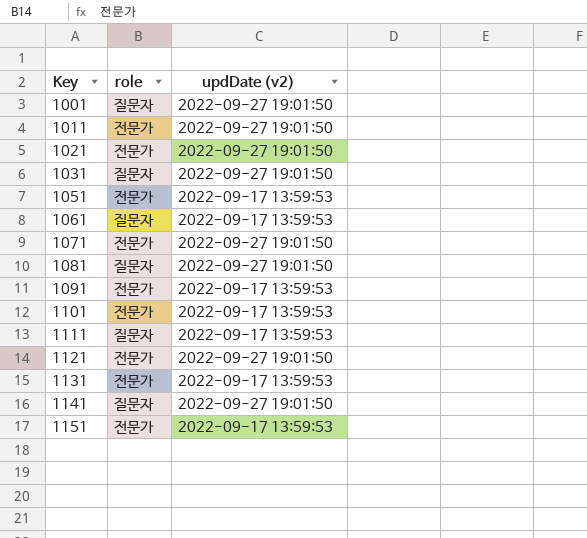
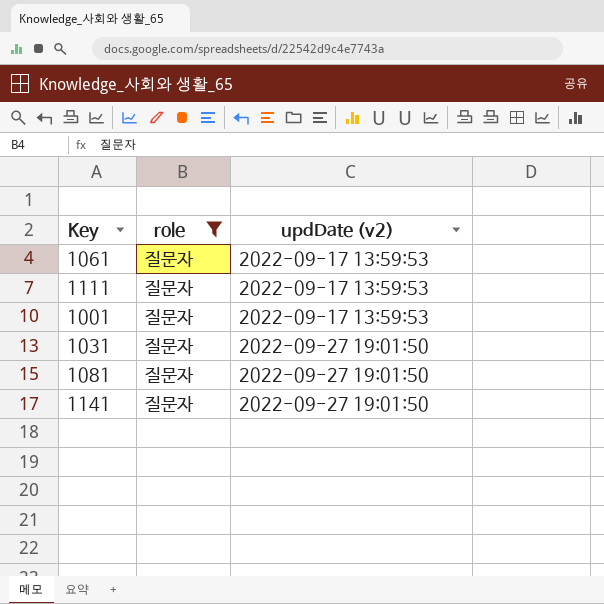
filter: none -> role = 질문자
row order: Key ascending -> updDate (v2) ascending
1001 | updDate (v2): 2022-09-27 19:01:50 -> 2022-09-17 13:59:53

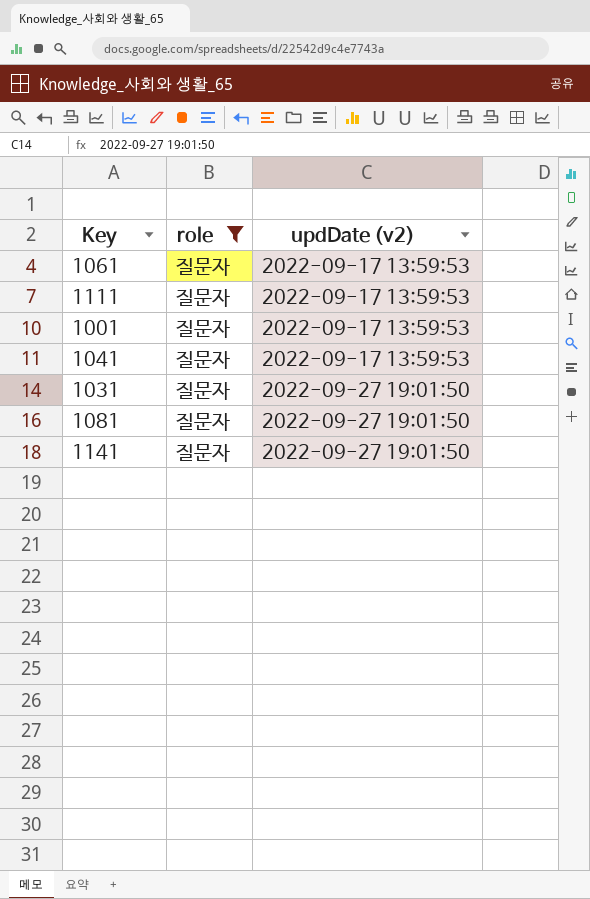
row 1041: none -> 질문자 | 2022-09-17 13:59:53

